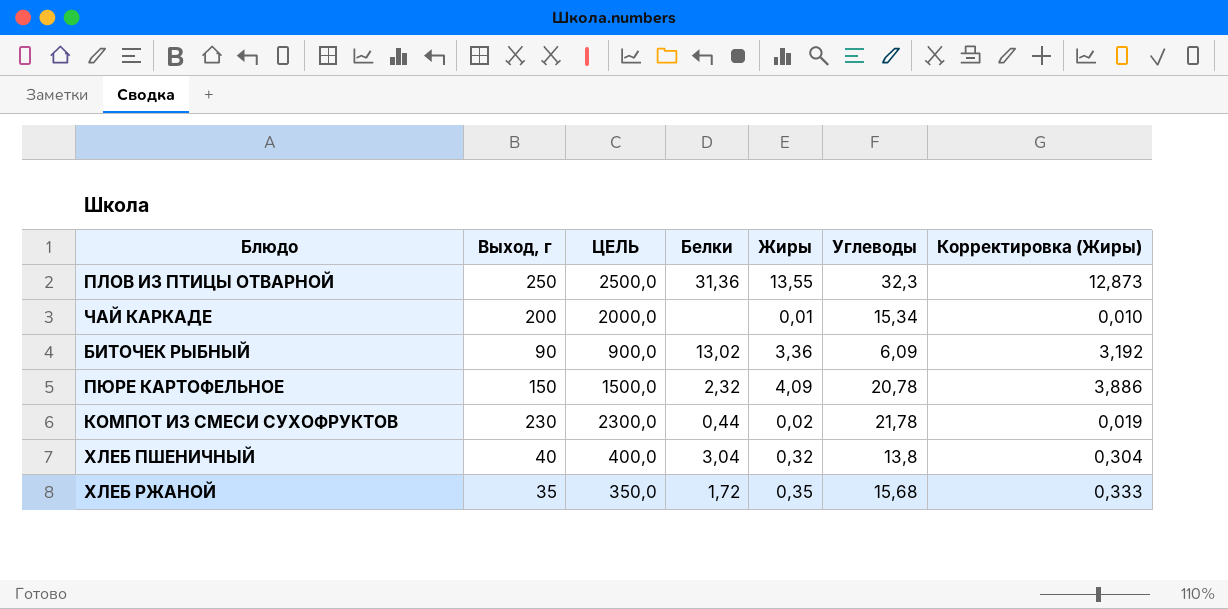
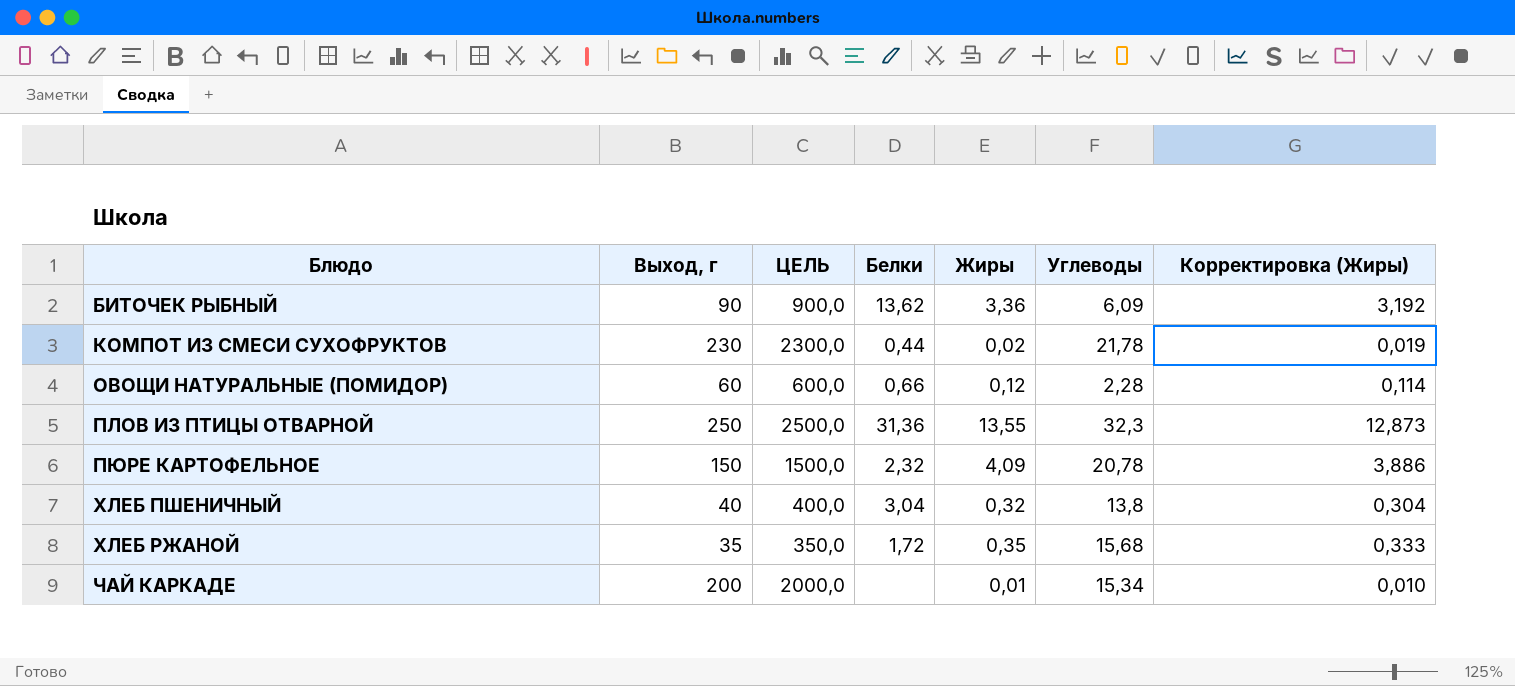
row order: none -> Блюдо ascending
БИТОЧЕК РЫБНЫЙ | Белки: 13,02 -> 13,62
row ОВОЩИ НАТУРАЛЬНЫЕ (ПОМИДОР): none -> 60 | 600,0 | 0,66 | 0,12 | 2,28 | 0,114

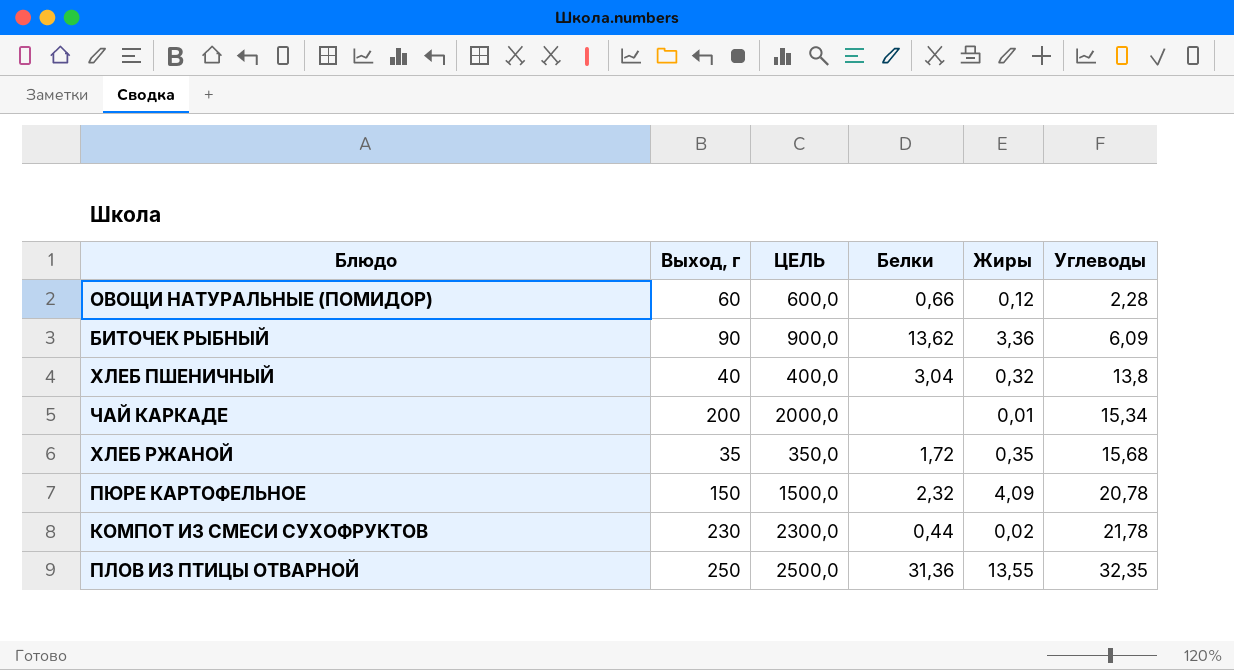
row order: Блюдо ascending -> Углеводы ascending
column Корректировка (Жиры) | formula: [Жиры] * 0,95 -> none
ПЛОВ ИЗ ПТИЦЫ ОТВАРНОЙ | Углеводы: 32,3 -> 32,35

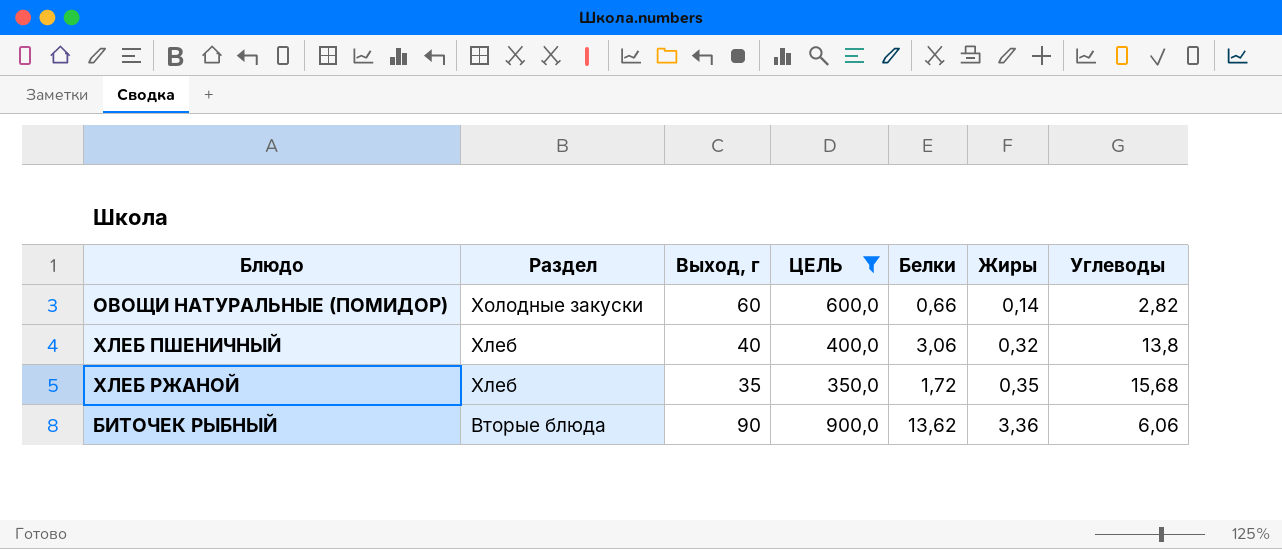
filter: none -> ЦЕЛЬ <= 900,0
row order: Углеводы ascending -> Раздел descending
column Раздел | position: none -> 2
ОВОЩИ НАТУРАЛЬНЫЕ (ПОМИДОР) | Жиры: 0,12 -> 0,14
ОВОЩИ НАТУРАЛЬНЫЕ (ПОМИДОР) | Углеводы: 2,28 -> 2,82
ХЛЕБ ПШЕНИЧНЫЙ | Белки: 3,04 -> 3,06
БИТОЧЕК РЫБНЫЙ | Углеводы: 6,09 -> 6,06

